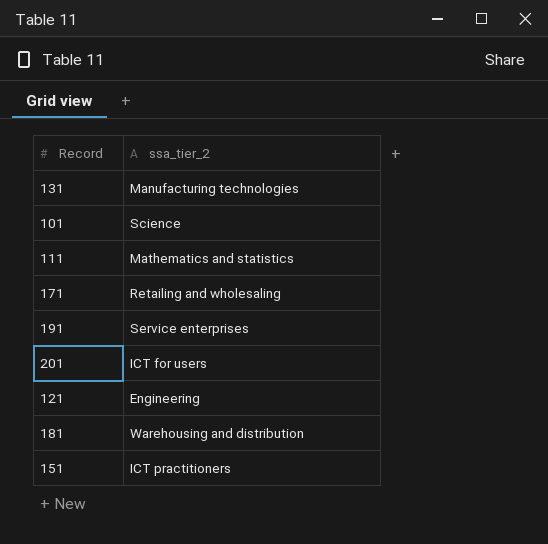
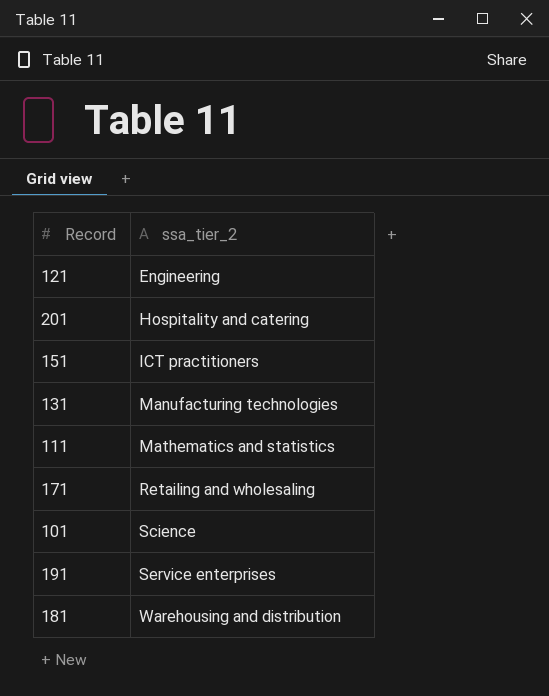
row order: none -> ssa_tier_2 ascending
201 | ssa_tier_2: ICT for users -> Hospitality and catering

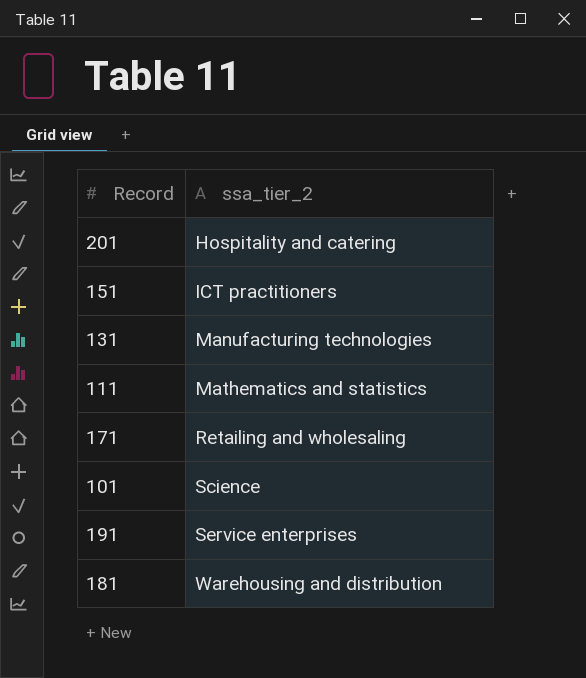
row 121: Engineering -> none

